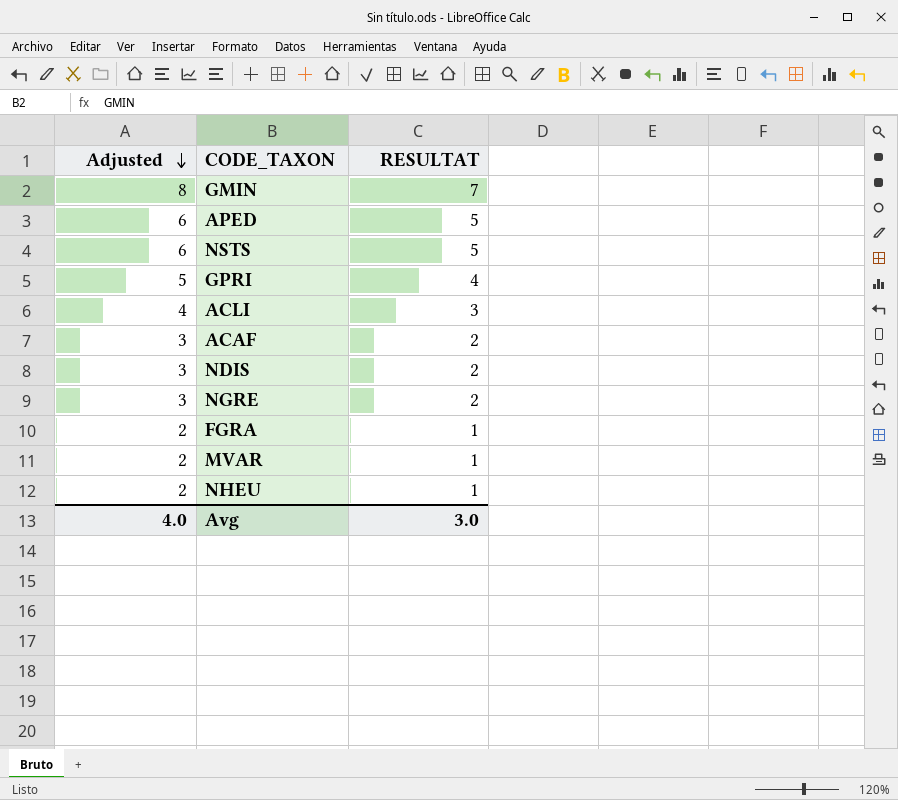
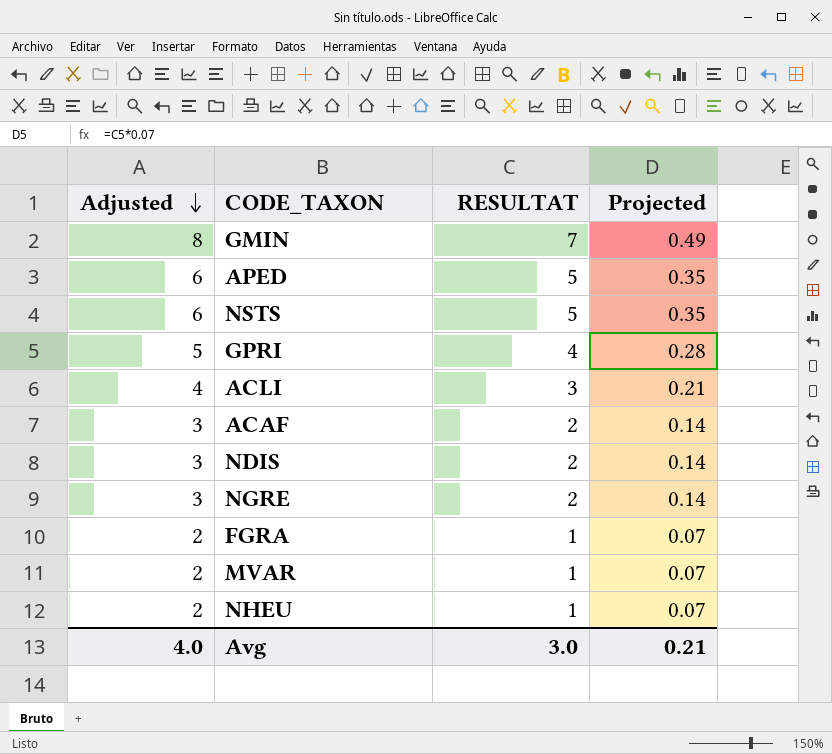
column Projected | formula: none -> [RESULTAT] * 0.07

